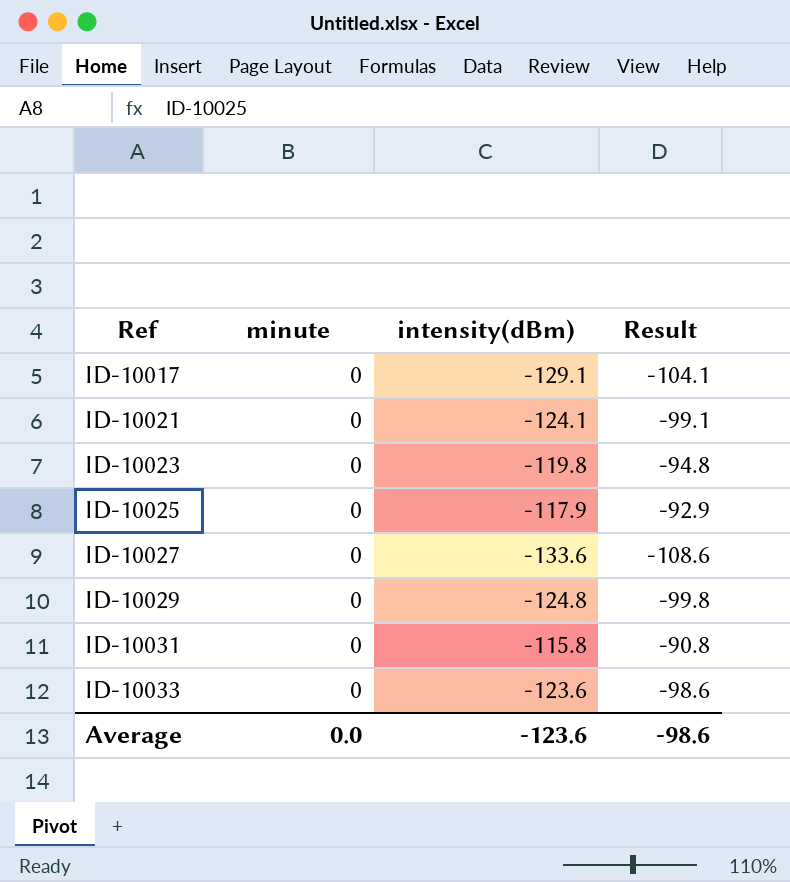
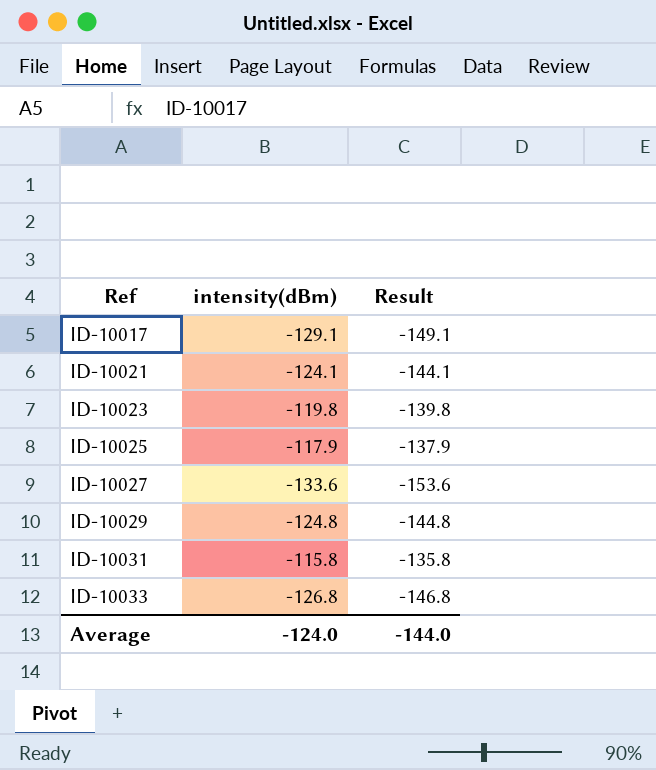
column minute | position: 2 -> none
column Result | formula: [intensity(dBm)] + 25 -> [intensity(dBm)] - 20
ID-10033 | intensity(dBm): -123.6 -> -126.8
Average | intensity(dBm): -123.6 -> -124.0
Average | Result: -98.6 -> -144.0

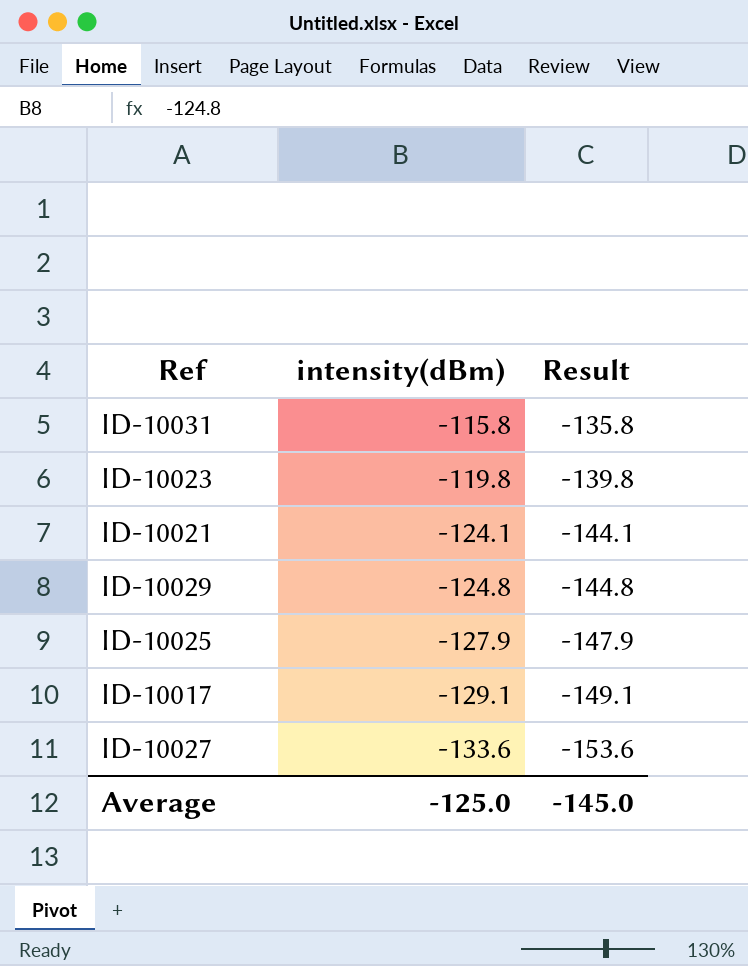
row order: Ref ascending -> intensity(dBm) descending
row ID-10033: -126.8 | -146.8 -> none
ID-10025 | intensity(dBm): -117.9 -> -127.9
ID-10025 | Result: -137.9 -> -147.9
Average | intensity(dBm): -124.0 -> -125.0
Average | Result: -144.0 -> -145.0

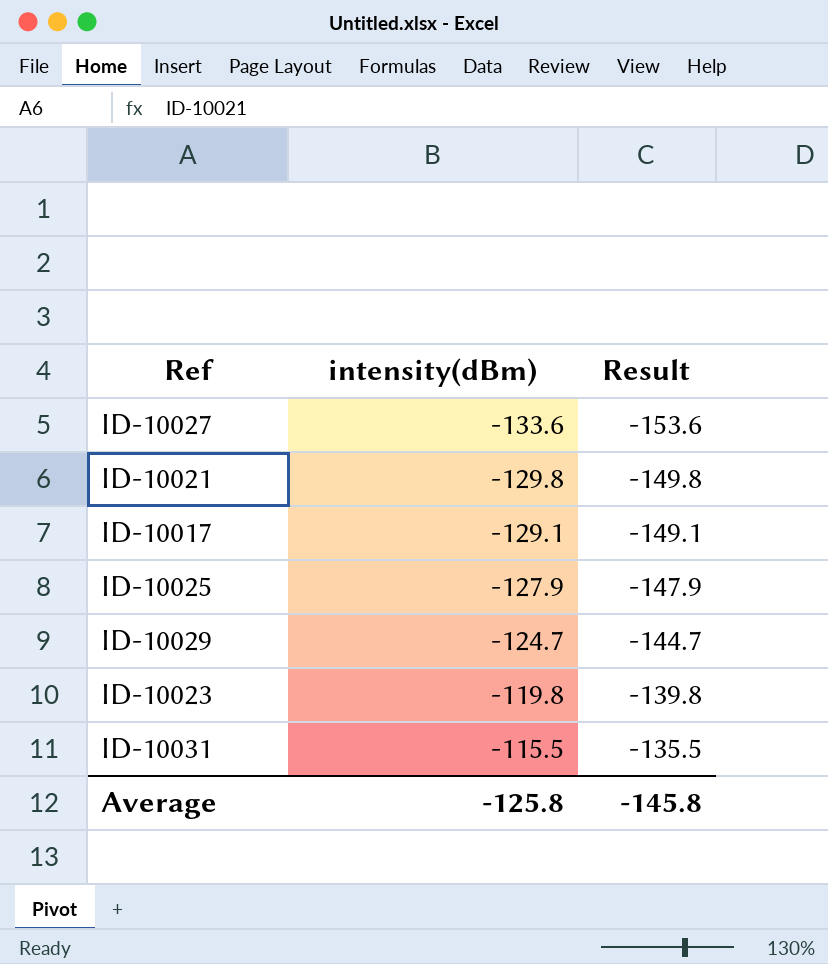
row order: intensity(dBm) descending -> intensity(dBm) ascending
ID-10021 | intensity(dBm): -124.1 -> -129.8
ID-10021 | Result: -144.1 -> -149.8
ID-10029 | intensity(dBm): -124.8 -> -124.7
ID-10029 | Result: -144.8 -> -144.7
ID-10031 | intensity(dBm): -115.8 -> -115.5
ID-10031 | Result: -135.8 -> -135.5
Average | intensity(dBm): -125.0 -> -125.8
Average | Result: -145.0 -> -145.8

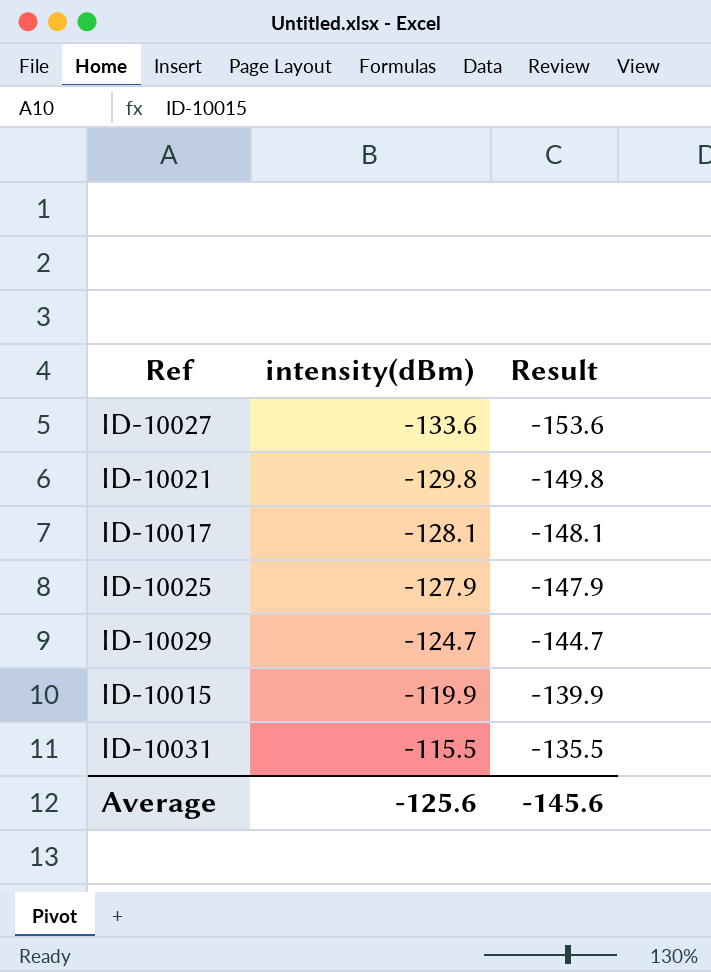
row ID-10023: -119.8 | -139.8 -> none
ID-10017 | intensity(dBm): -129.1 -> -128.1
ID-10017 | Result: -149.1 -> -148.1
row ID-10015: none -> -119.9 | -139.9
Average | intensity(dBm): -125.8 -> -125.6
Average | Result: -145.8 -> -145.6

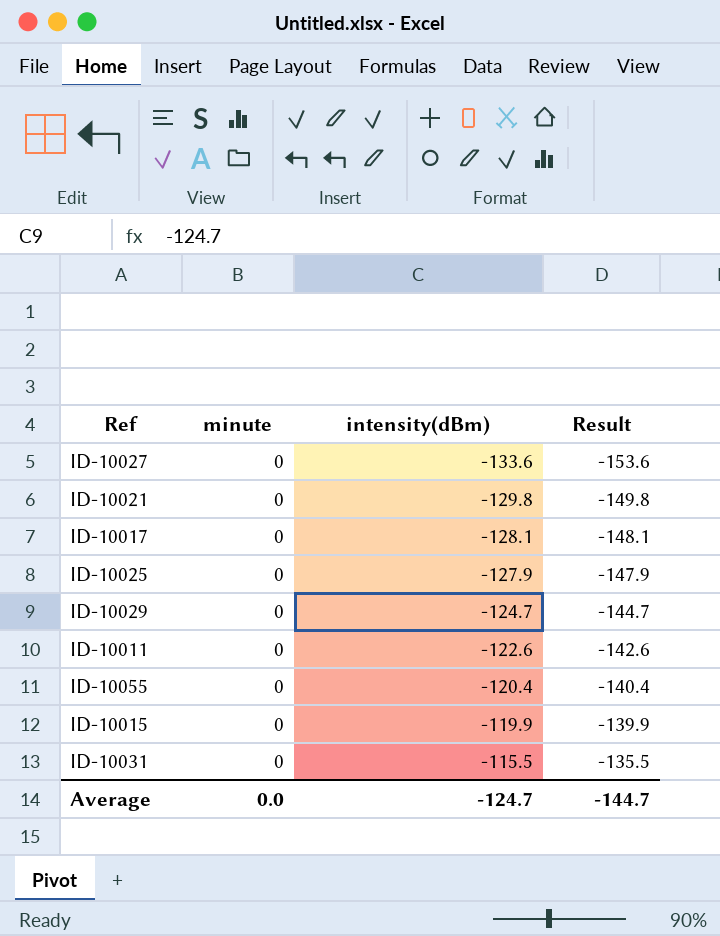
column minute | position: none -> 2
row ID-10011: none -> 0 | -122.6 | -142.6
row ID-10055: none -> 0 | -120.4 | -140.4
Average | intensity(dBm): -125.6 -> -124.7
Average | Result: -145.6 -> -144.7

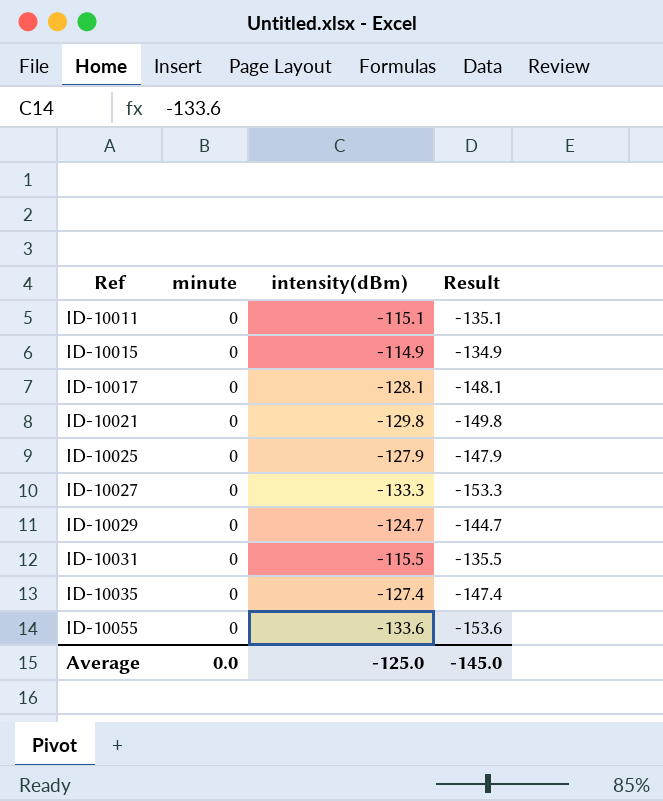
row order: intensity(dBm) ascending -> Ref ascending
ID-10011 | intensity(dBm): -122.6 -> -115.1
ID-10011 | Result: -142.6 -> -135.1
ID-10015 | intensity(dBm): -119.9 -> -114.9
ID-10015 | Result: -139.9 -> -134.9
ID-10027 | intensity(dBm): -133.6 -> -133.3
ID-10027 | Result: -153.6 -> -153.3
row ID-10035: none -> 0 | -127.4 | -147.4
ID-10055 | intensity(dBm): -120.4 -> -133.6
ID-10055 | Result: -140.4 -> -153.6
Average | intensity(dBm): -124.7 -> -125.0
Average | Result: -144.7 -> -145.0

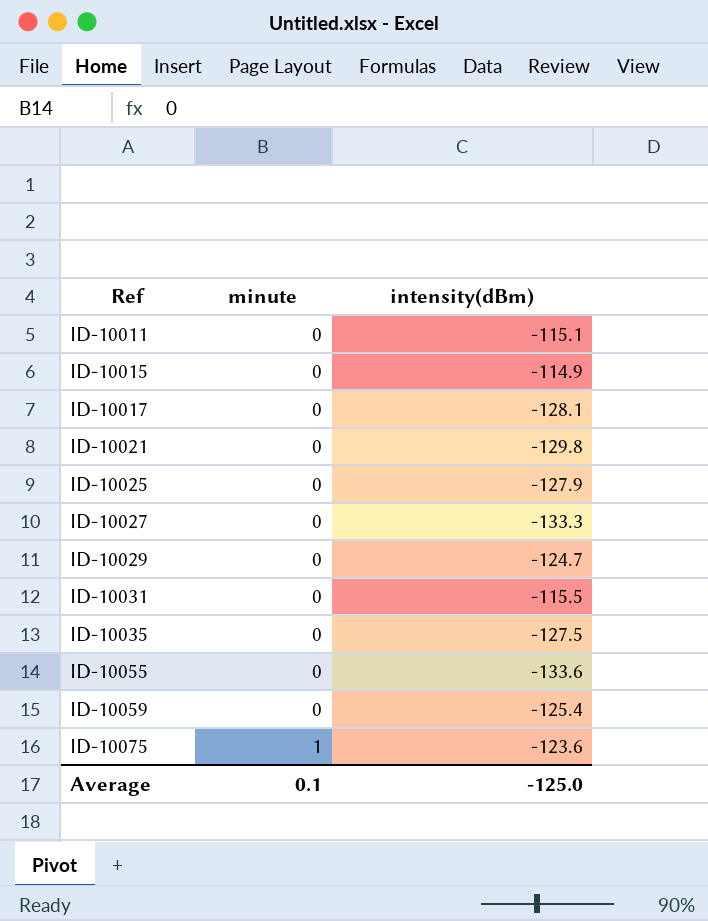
column Result | formula: [intensity(dBm)] - 20 -> none
ID-10035 | intensity(dBm): -127.4 -> -127.5
row ID-10059: none -> 0 | -125.4
row ID-10075: none -> 1 | -123.6
Average | minute: 0.0 -> 0.1

